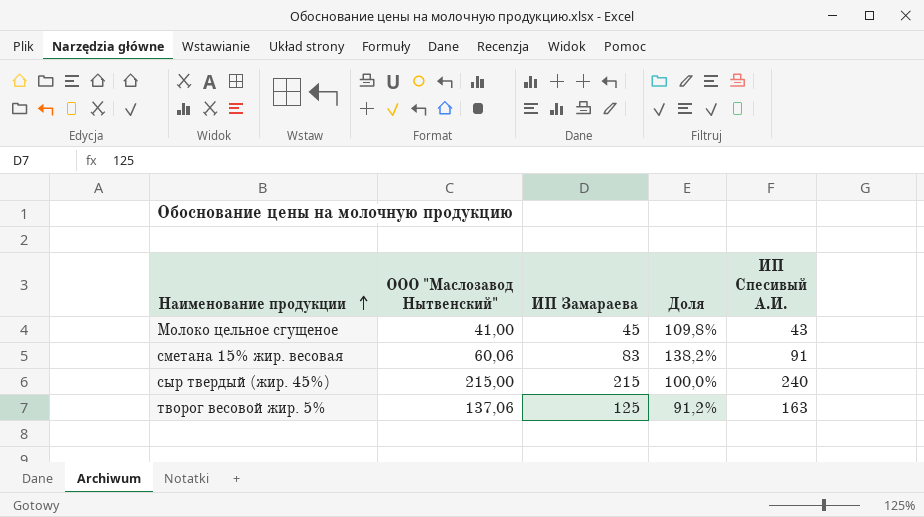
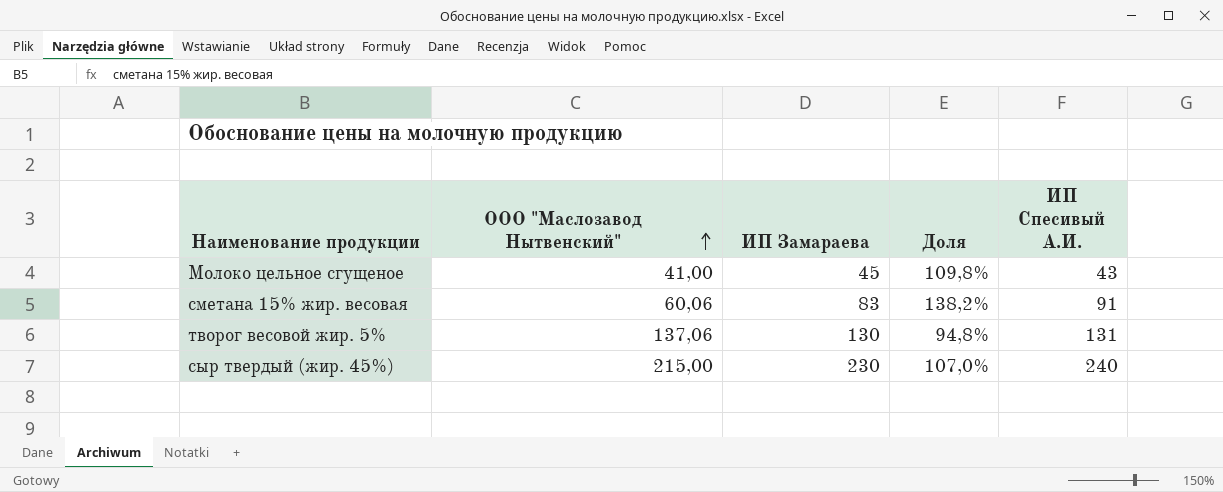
row order: Наименование продукции ascending -> ООО "Маслозавод Нытвенский" ascending
творог весовой жир. 5% | ИП Замараева: 125 -> 130
творог весовой жир. 5% | Доля: 91,2% -> 94,8%
творог весовой жир. 5% | ИП Спесивый А.И.: 163 -> 131
сыр твердый (жир. 45%) | ИП Замараева: 215 -> 230
сыр твердый (жир. 45%) | Доля: 100,0% -> 107,0%

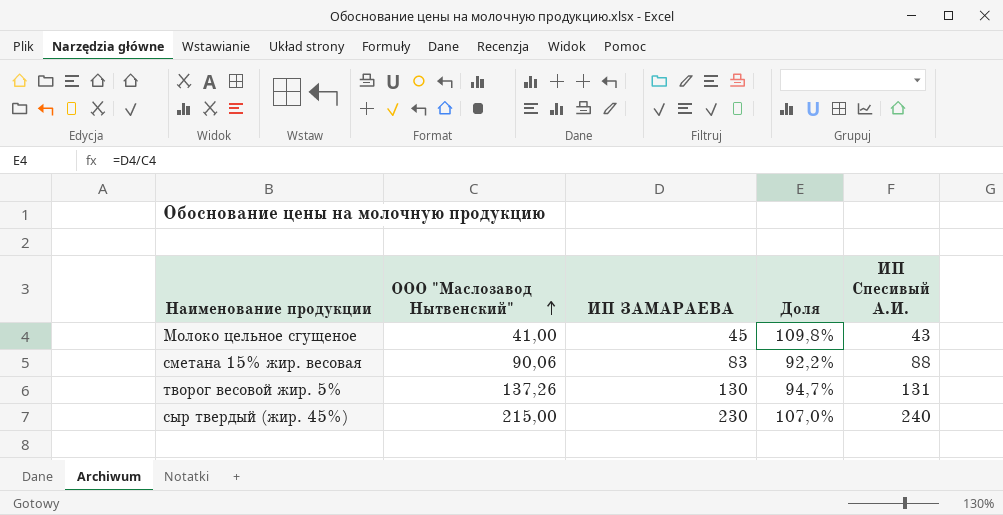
column name: ИП Замараева -> ИП ЗАМАРАЕВА
сметана 15% жир. весовая | ООО "Маслозавод Нытвенский": 60,06 -> 90,06
сметана 15% жир. весовая | Доля: 138,2% -> 92,2%
сметана 15% жир. весовая | ИП Спесивый А.И.: 91 -> 88
творог весовой жир. 5% | ООО "Маслозавод Нытвенский": 137,06 -> 137,26
творог весовой жир. 5% | Доля: 94,8% -> 94,7%

